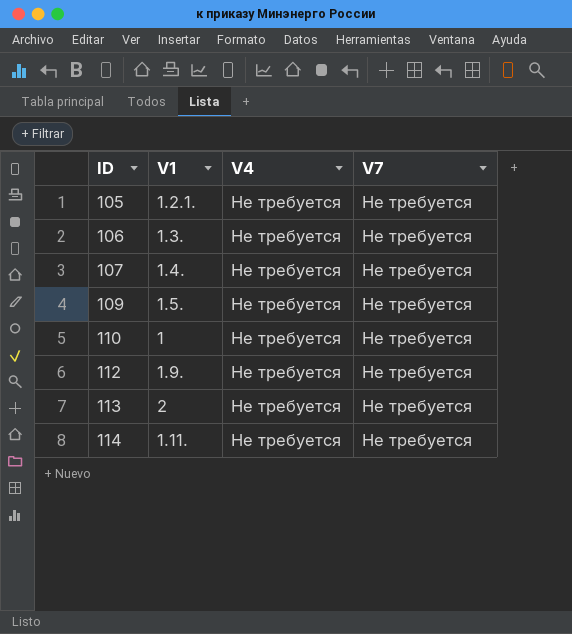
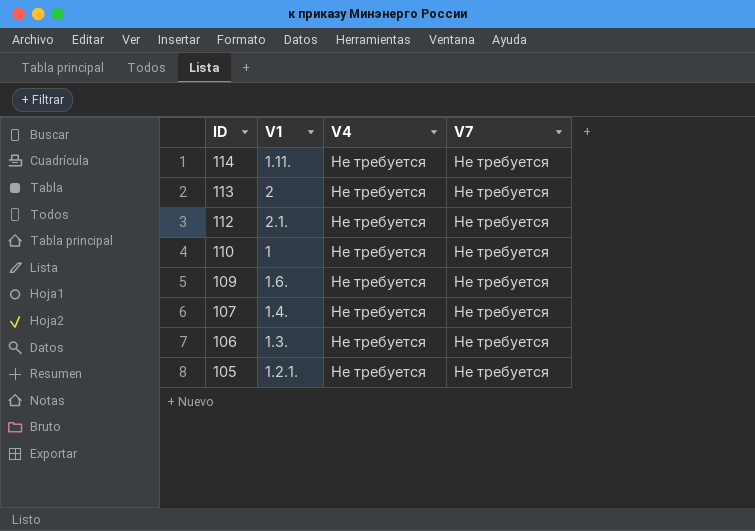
row order: ID ascending -> ID descending
112 | V1: 1.9. -> 2.1.
109 | V1: 1.5. -> 1.6.

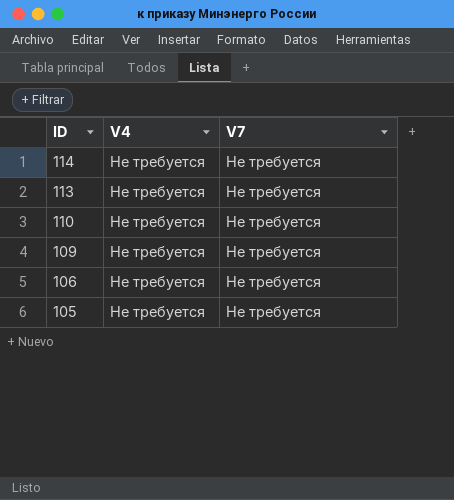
column V1 | position: 2 -> none
row 112: 2.1. | Не требуется | Не требуется -> none
row 107: 1.4. | Не требуется | Не требуется -> none

